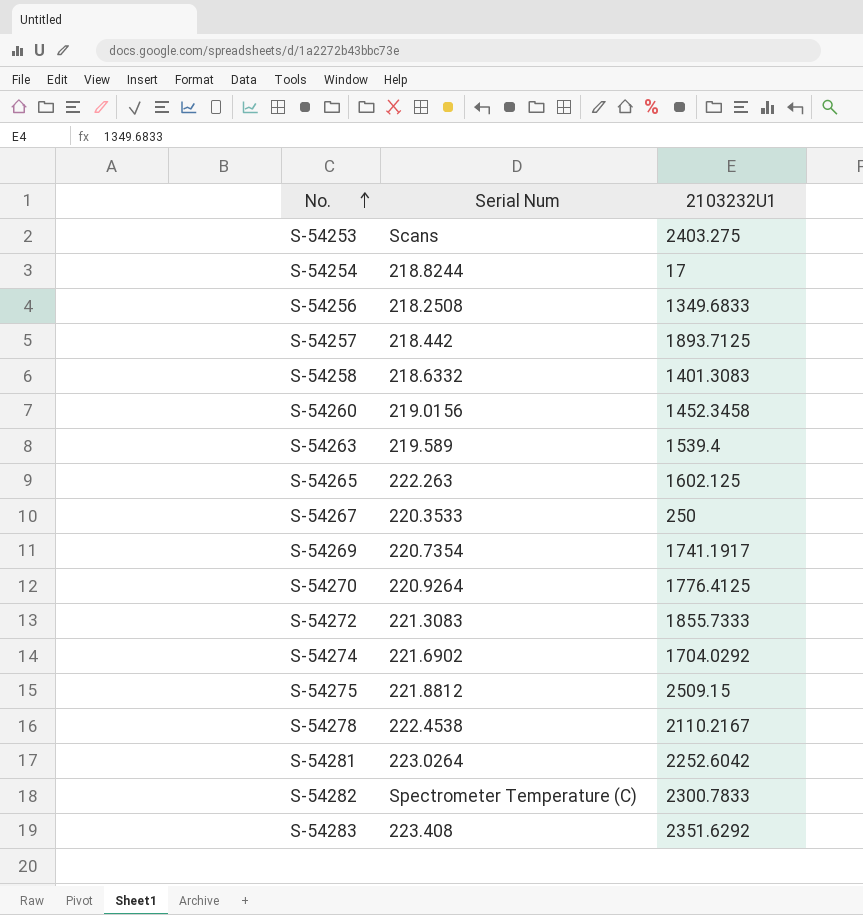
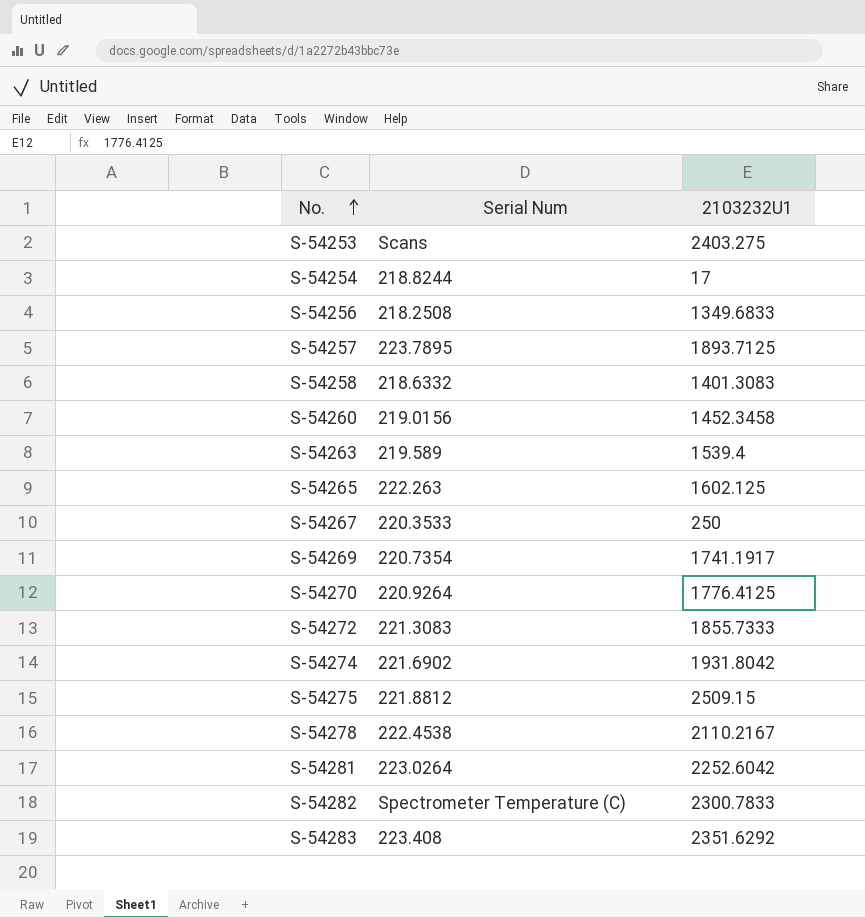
S-54257 | Serial Num: 218.442 -> 223.7895
S-54274 | 2103232U1: 1704.0292 -> 1931.8042

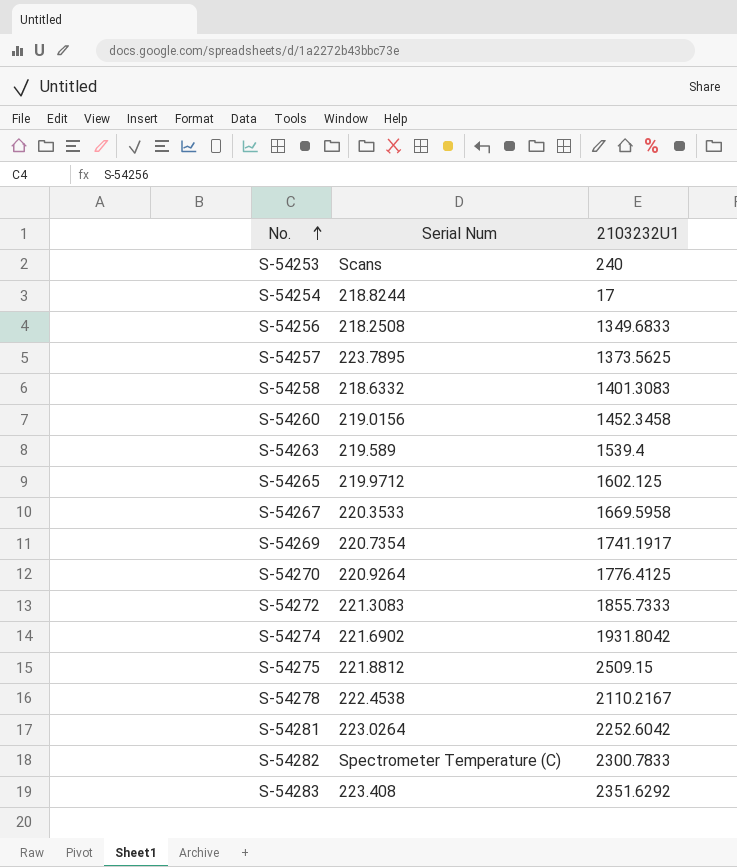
S-54253 | 2103232U1: 2403.275 -> 240
S-54257 | 2103232U1: 1893.7125 -> 1373.5625
S-54265 | Serial Num: 222.263 -> 219.9712
S-54267 | 2103232U1: 250 -> 1669.5958

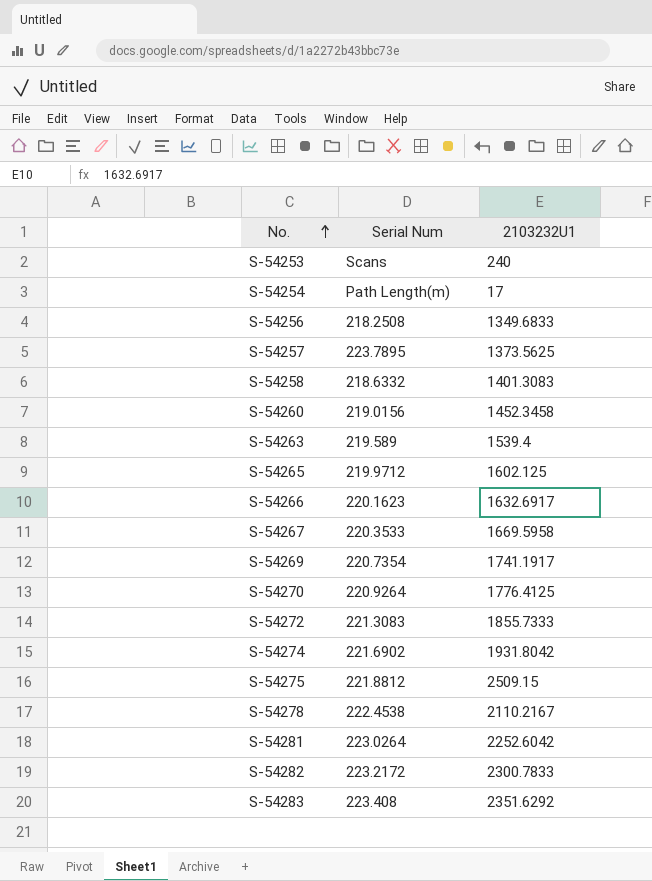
S-54254 | Serial Num: 218.8244 -> Path Length(m)
row S-54266: none -> 220.1623 | 1632.6917
S-54282 | Serial Num: Spectrometer Temperature (C) -> 223.2172

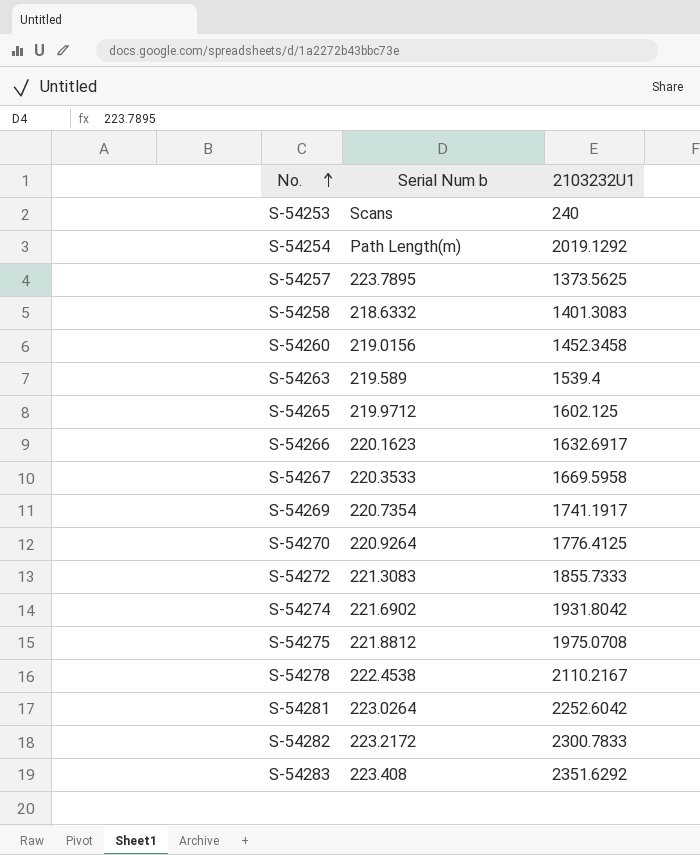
column name: Serial Num -> Serial Num b
row S-54256: 218.2508 | 1349.6833 -> none
S-54254 | 2103232U1: 17 -> 2019.1292
S-54275 | 2103232U1: 2509.15 -> 1975.0708

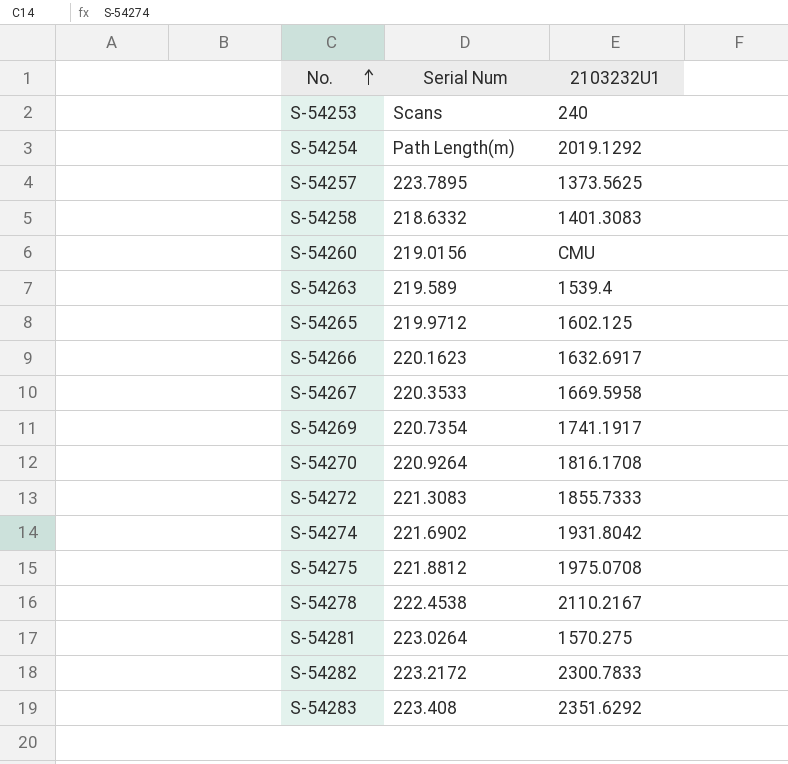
column name: Serial Num b -> Serial Num
S-54260 | 2103232U1: 1452.3458 -> CMU
S-54270 | 2103232U1: 1776.4125 -> 1816.1708
S-54281 | 2103232U1: 2252.6042 -> 1570.275

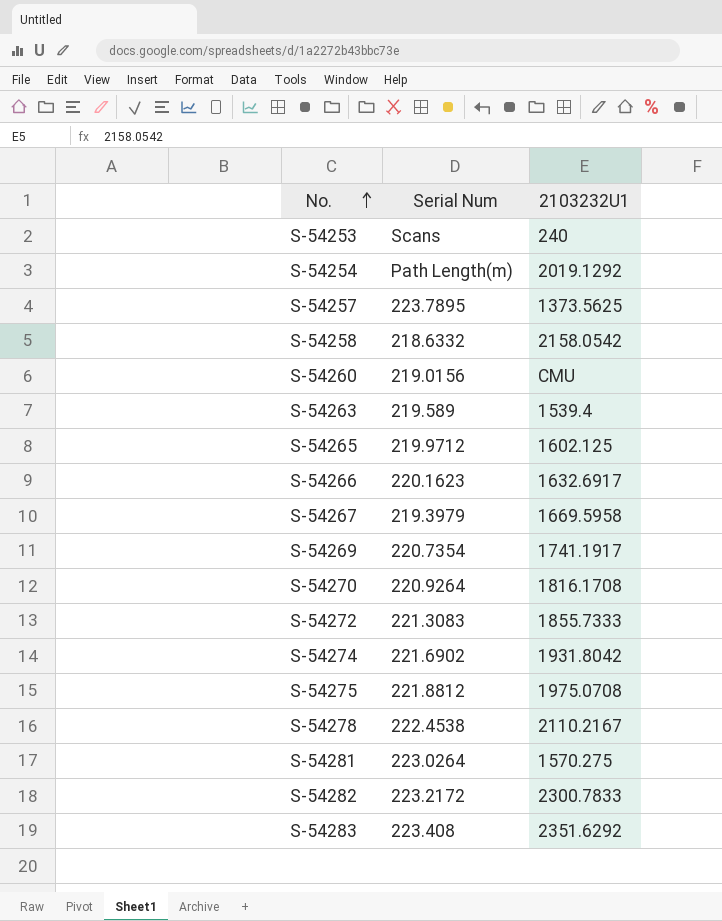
S-54258 | 2103232U1: 1401.3083 -> 2158.0542
S-54267 | Serial Num: 220.3533 -> 219.3979

